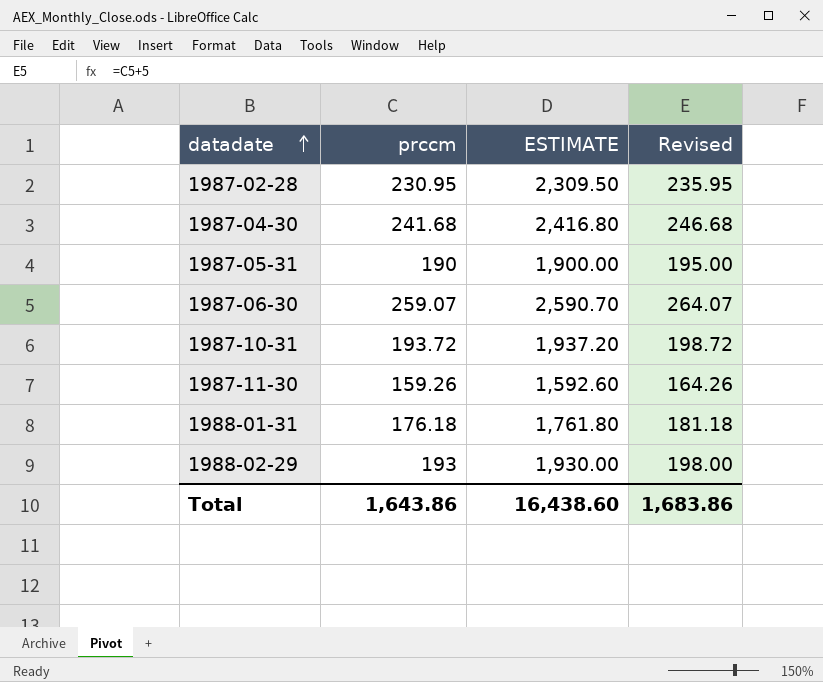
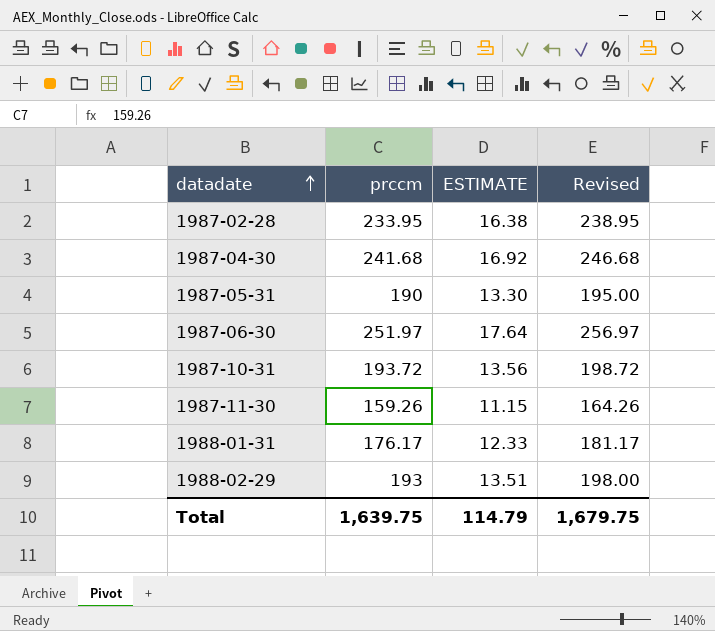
column ESTIMATE | formula: [prccm] * 10 -> [prccm] * 0.07
1987-02-28 | prccm: 230.95 -> 233.95
1987-02-28 | Revised: 235.95 -> 238.95
1987-06-30 | prccm: 259.07 -> 251.97
1987-06-30 | Revised: 264.07 -> 256.97
1988-01-31 | prccm: 176.18 -> 176.17
1988-01-31 | Revised: 181.18 -> 181.17
Total | prccm: 1,643.86 -> 1,639.75
Total | ESTIMATE: 16,438.60 -> 114.79
Total | Revised: 1,683.86 -> 1,679.75

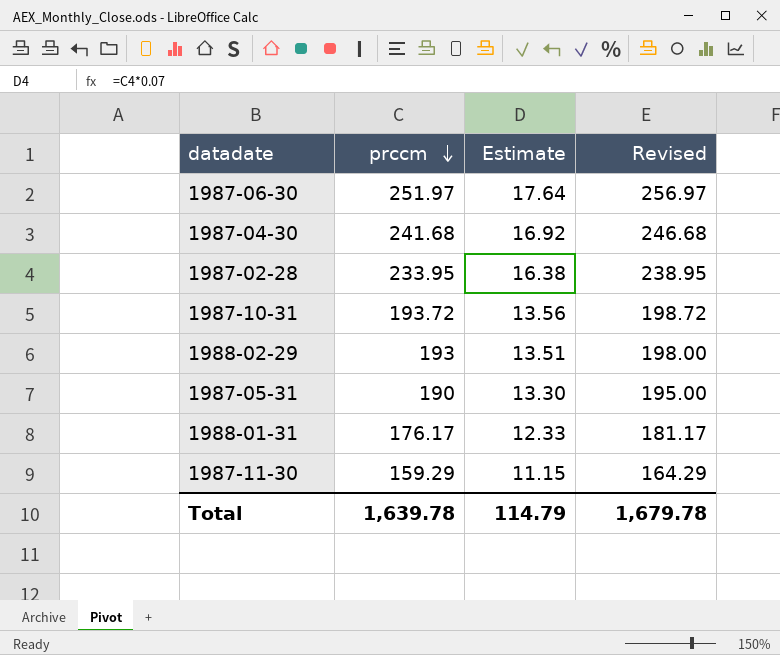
row order: datadate ascending -> prccm descending
column name: ESTIMATE -> Estimate
1987-11-30 | prccm: 159.26 -> 159.29
1987-11-30 | Revised: 164.26 -> 164.29
Total | prccm: 1,639.75 -> 1,639.78
Total | Revised: 1,679.75 -> 1,679.78

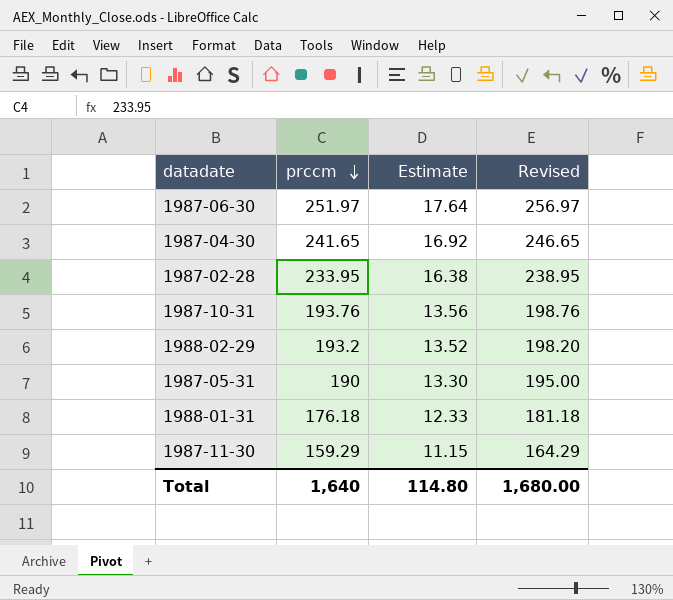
1987-04-30 | prccm: 241.68 -> 241.65
1987-04-30 | Revised: 246.68 -> 246.65
1987-10-31 | prccm: 193.72 -> 193.76
1987-10-31 | Revised: 198.72 -> 198.76
1988-02-29 | prccm: 193 -> 193.2
1988-02-29 | Estimate: 13.51 -> 13.52
1988-02-29 | Revised: 198.00 -> 198.20
1988-01-31 | prccm: 176.17 -> 176.18
1988-01-31 | Revised: 181.17 -> 181.18
Total | prccm: 1,639.78 -> 1,640
Total | Estimate: 114.79 -> 114.80
Total | Revised: 1,679.78 -> 1,680.00

